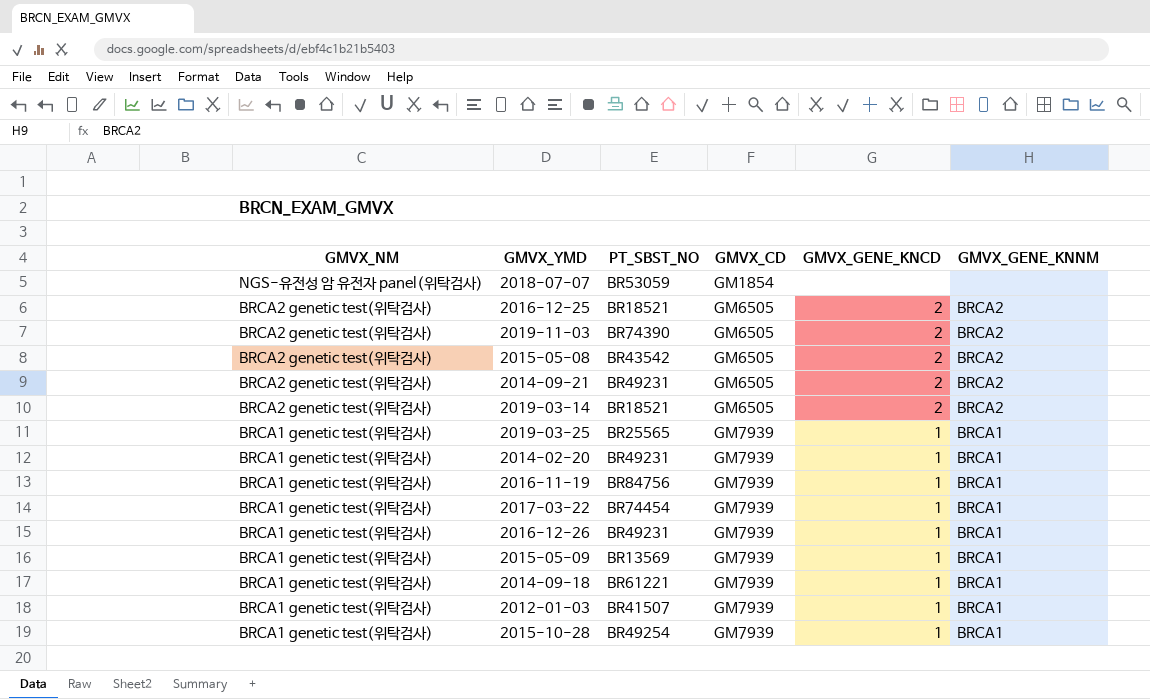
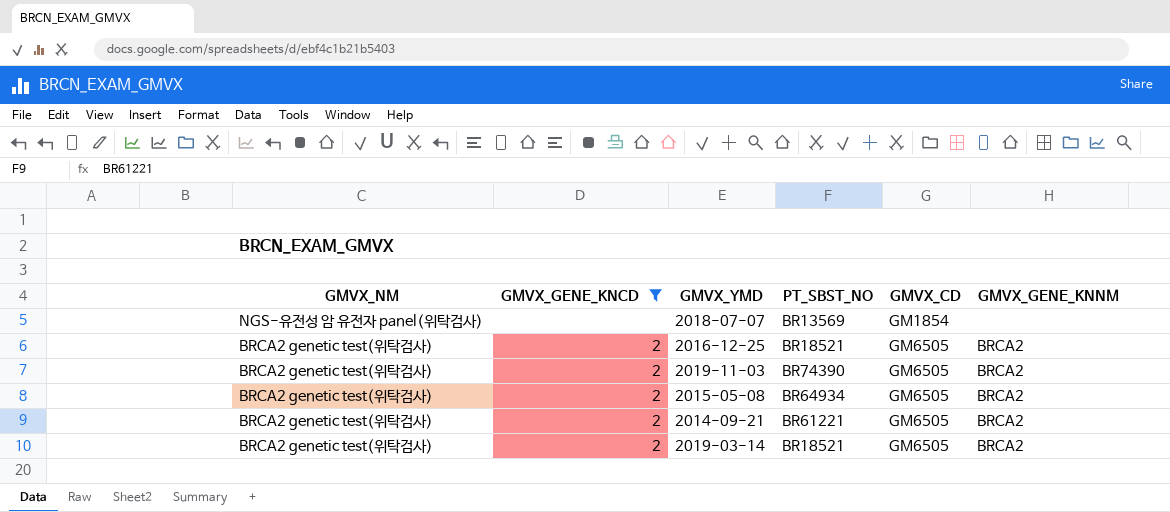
filter: none -> GMVX_GENE_KNCD != 1
column GMVX_GENE_KNCD | position: 5 -> 2
2018-07-07 | PT_SBST_NO: BR53059 -> BR13569
2015-05-08 | PT_SBST_NO: BR43542 -> BR64934
2014-09-21 | PT_SBST_NO: BR49231 -> BR61221

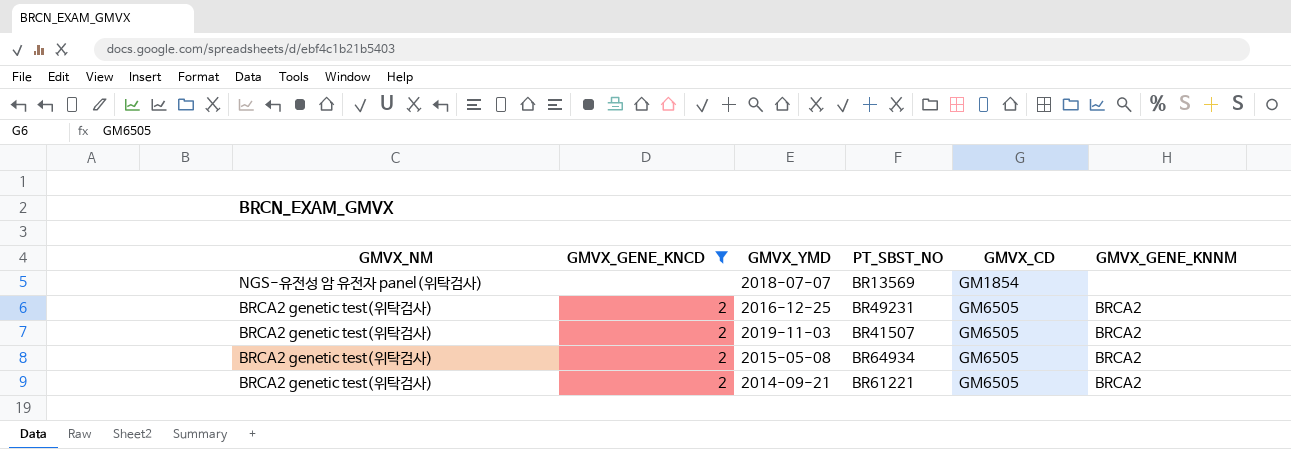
row 2019-03-14: BRCA2 genetic test(위탁검사) | 2 | BR18521 | GM6505 | BRCA2 -> none
2016-12-25 | PT_SBST_NO: BR18521 -> BR49231
2019-11-03 | PT_SBST_NO: BR74390 -> BR41507

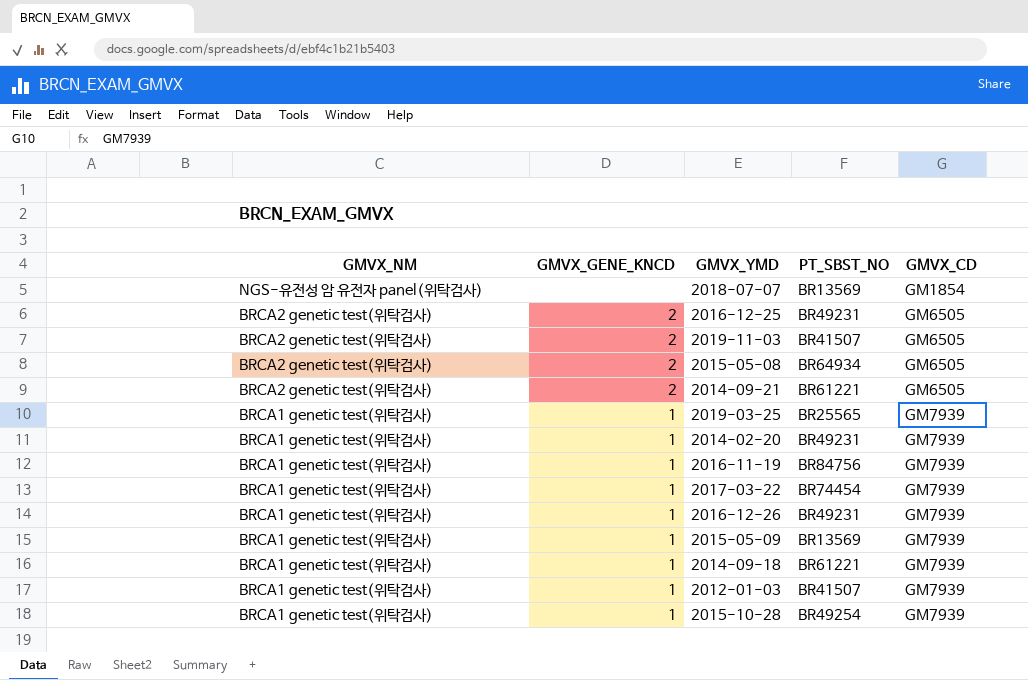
filter: GMVX_GENE_KNCD != 1 -> none
column GMVX_GENE_KNNM | position: 6 -> none

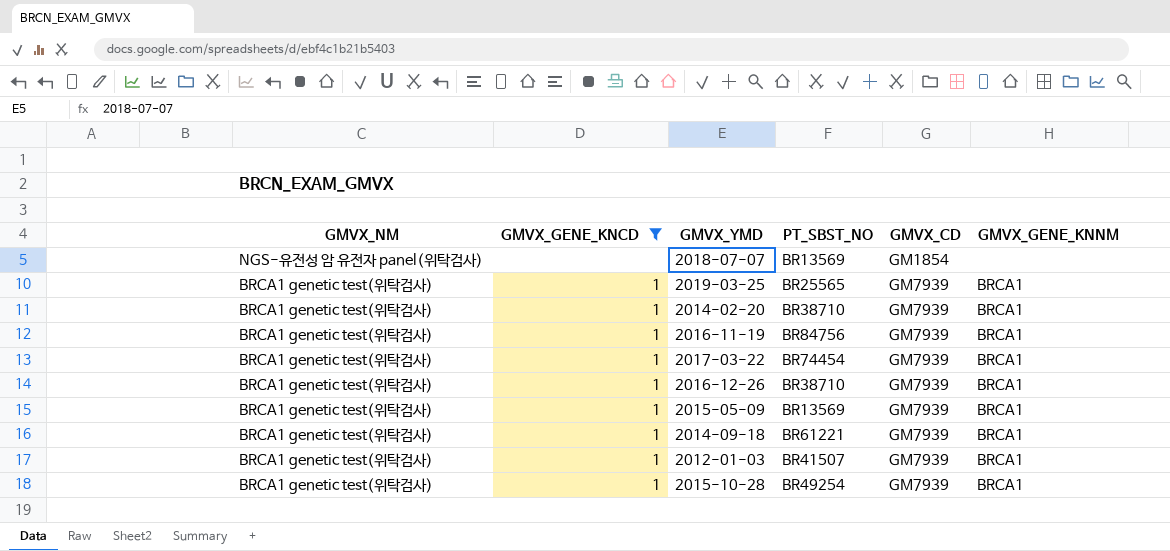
filter: none -> GMVX_GENE_KNCD != 2
column GMVX_GENE_KNNM | position: none -> 6
2014-02-20 | PT_SBST_NO: BR49231 -> BR38710
2016-12-26 | PT_SBST_NO: BR49231 -> BR38710

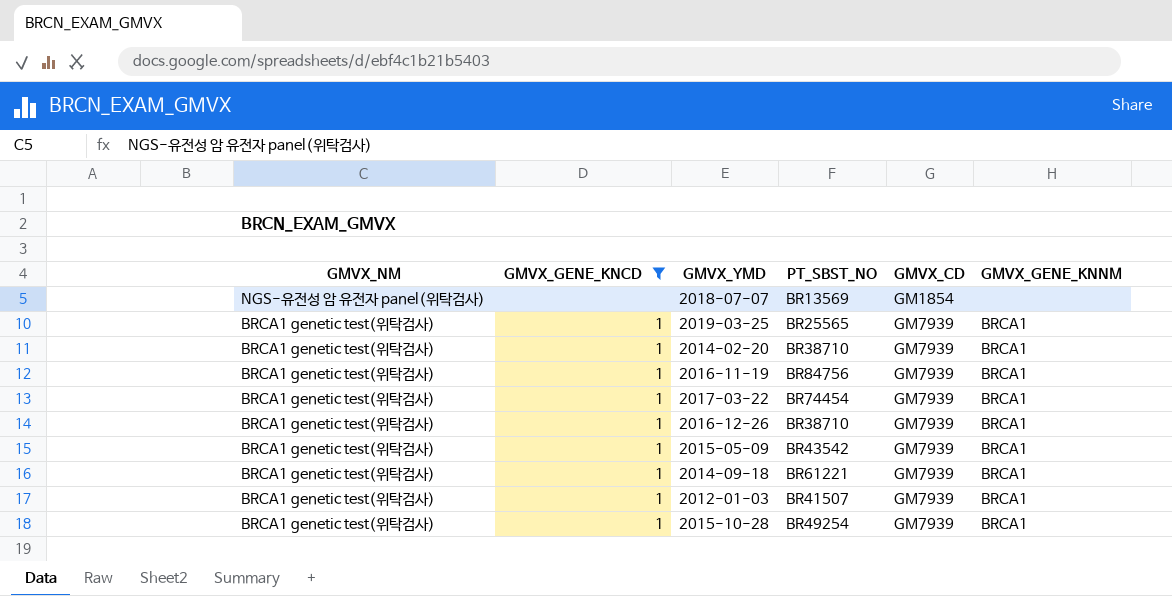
2015-05-09 | PT_SBST_NO: BR13569 -> BR43542

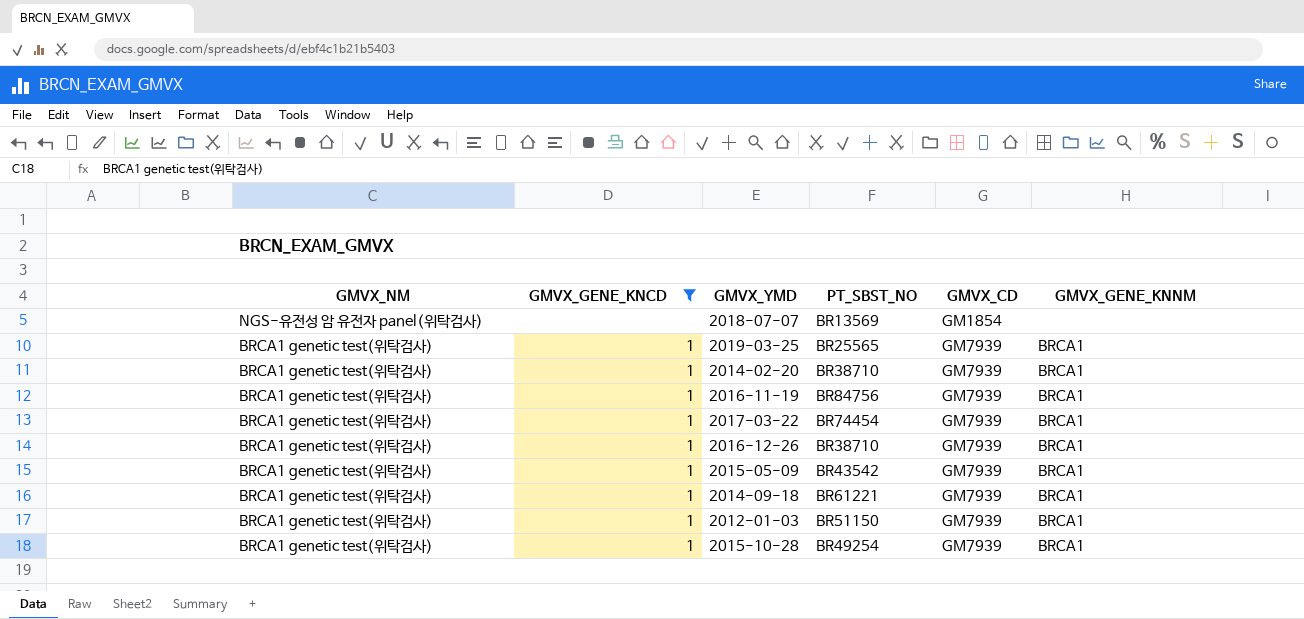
2012-01-03 | PT_SBST_NO: BR41507 -> BR51150

